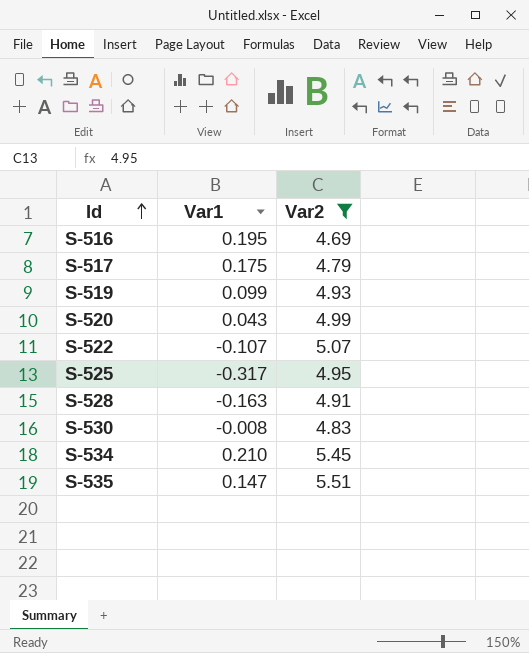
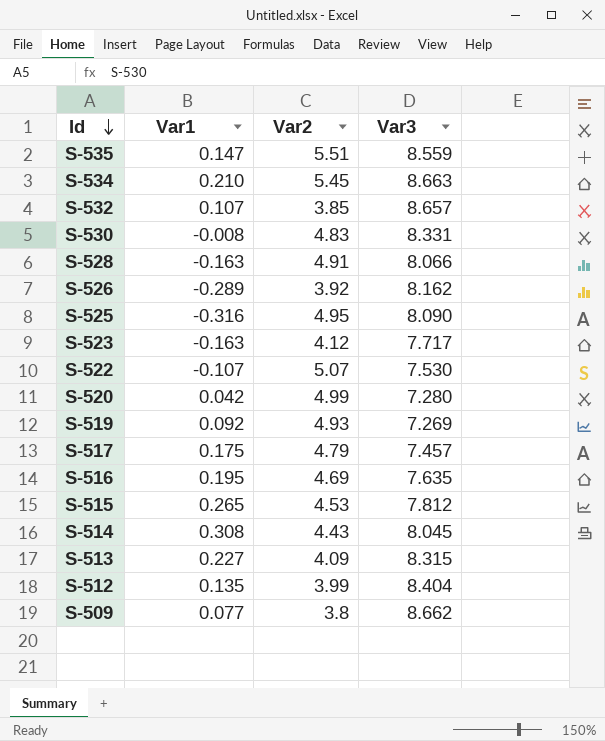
filter: Var2 >= 4.69 -> none
row order: Id ascending -> Id descending
column Var3 | position: none -> 4
S-525 | Var1: -0.317 -> -0.316
S-520 | Var1: 0.043 -> 0.042
S-519 | Var1: 0.099 -> 0.092

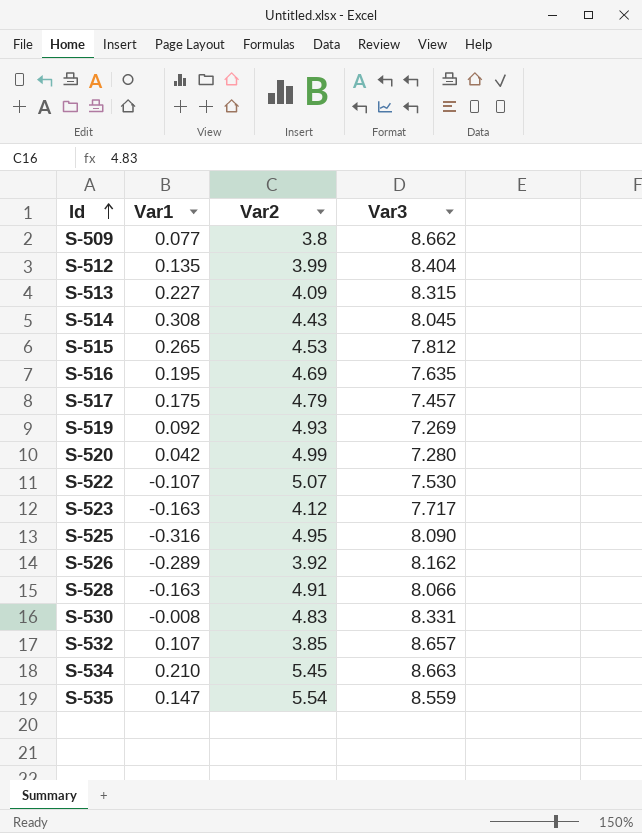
row order: Id descending -> Id ascending
S-535 | Var2: 5.51 -> 5.54

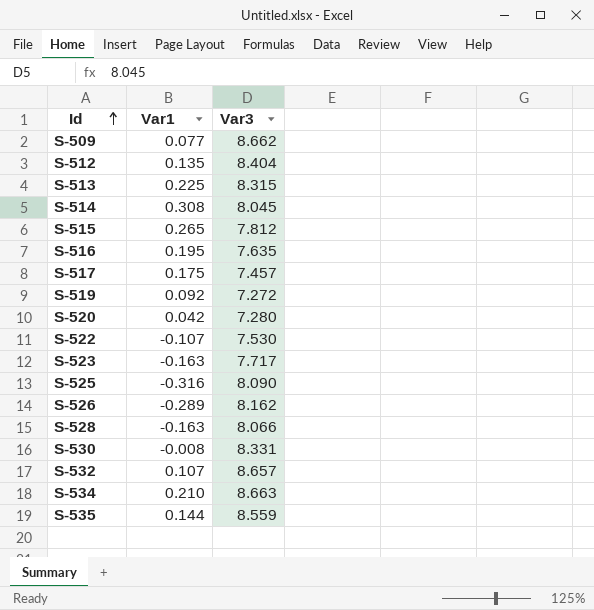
column Var2 | position: 3 -> none
S-513 | Var1: 0.227 -> 0.225
S-519 | Var3: 7.269 -> 7.272
S-535 | Var1: 0.147 -> 0.144

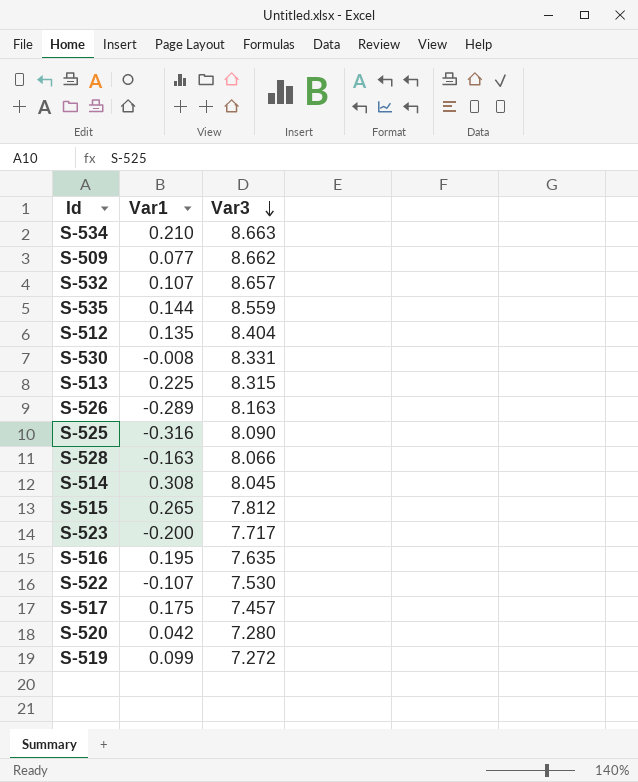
row order: Id ascending -> Var3 descending
S-526 | Var3: 8.162 -> 8.163
S-523 | Var1: -0.163 -> -0.200
S-519 | Var1: 0.092 -> 0.099

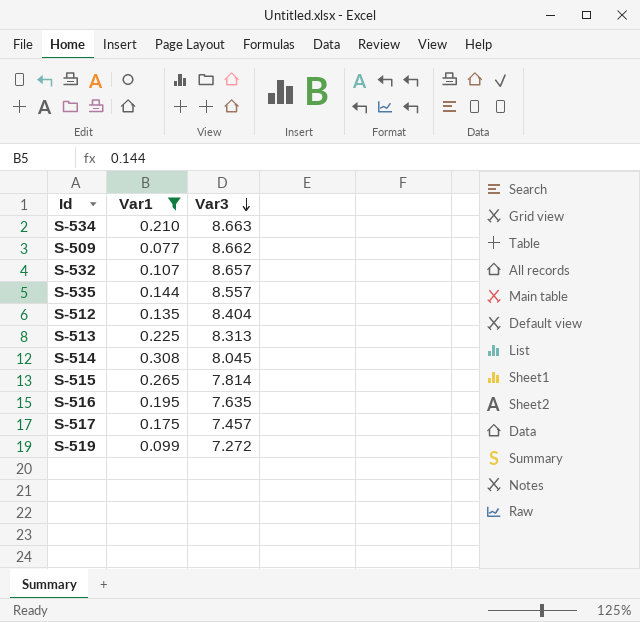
filter: none -> Var1 >= 0.077
S-535 | Var3: 8.559 -> 8.557
S-513 | Var3: 8.315 -> 8.313
S-515 | Var3: 7.812 -> 7.814

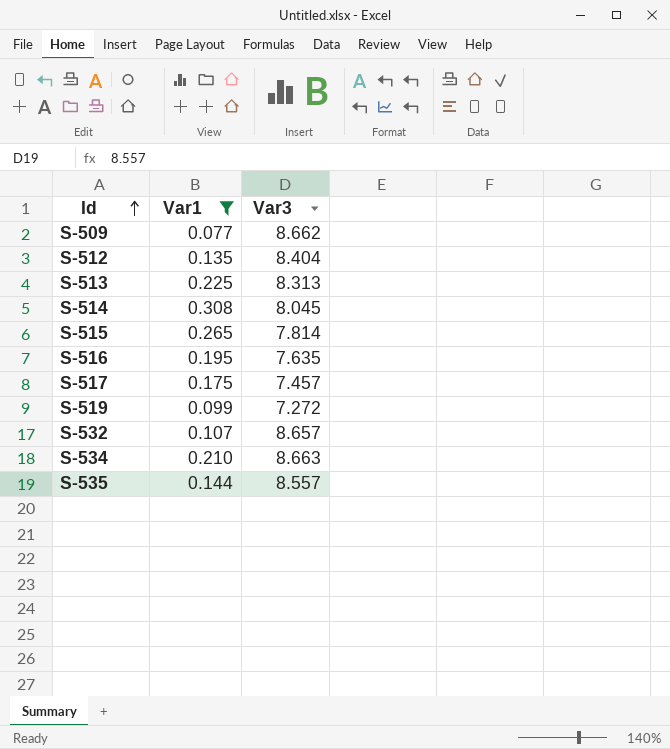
row order: Var3 descending -> Id ascending

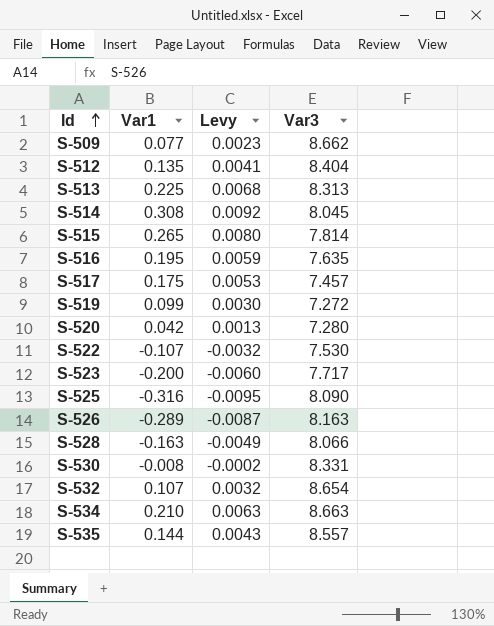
filter: Var1 >= 0.077 -> none
column Levy | formula: none -> [Var1] * 0.03
S-532 | Var3: 8.657 -> 8.654

